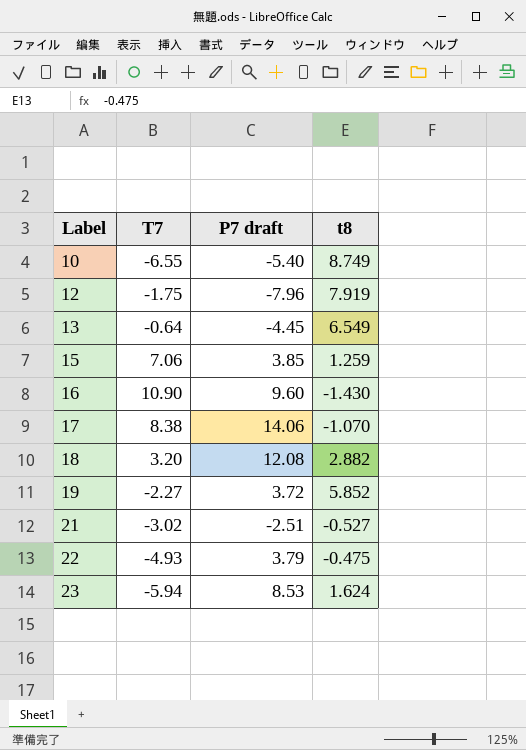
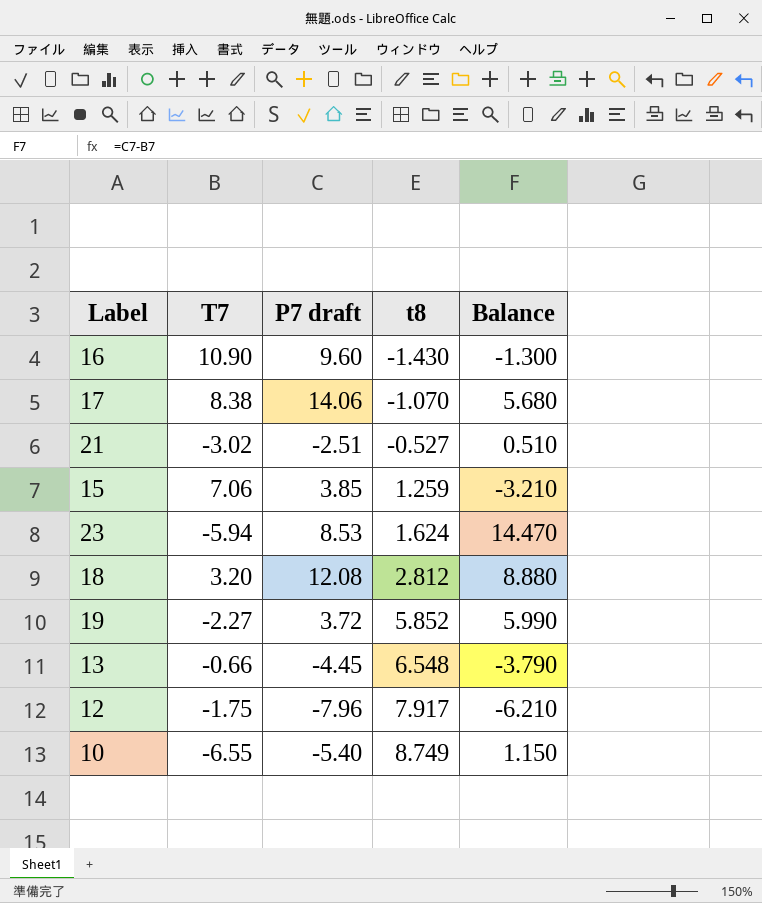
row order: Label ascending -> t8 ascending
column Balance | formula: none -> [P7 draft] - [T7]
row 22: -4.93 | 3.79 | -0.475 -> none
18 | t8: 2.882 -> 2.812
13 | T7: -0.64 -> -0.66
13 | t8: 6.549 -> 6.548
12 | t8: 7.919 -> 7.917

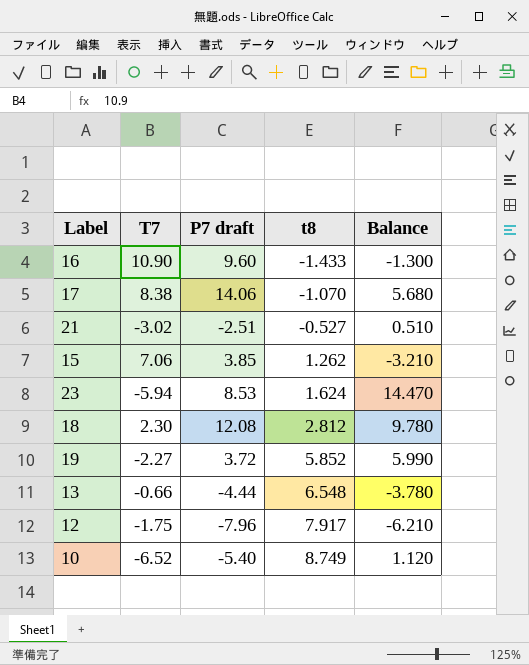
16 | t8: -1.430 -> -1.433
15 | t8: 1.259 -> 1.262
18 | T7: 3.20 -> 2.30
18 | Balance: 8.880 -> 9.780
13 | P7 draft: -4.45 -> -4.44
13 | Balance: -3.790 -> -3.780
10 | T7: -6.55 -> -6.52
10 | Balance: 1.150 -> 1.120

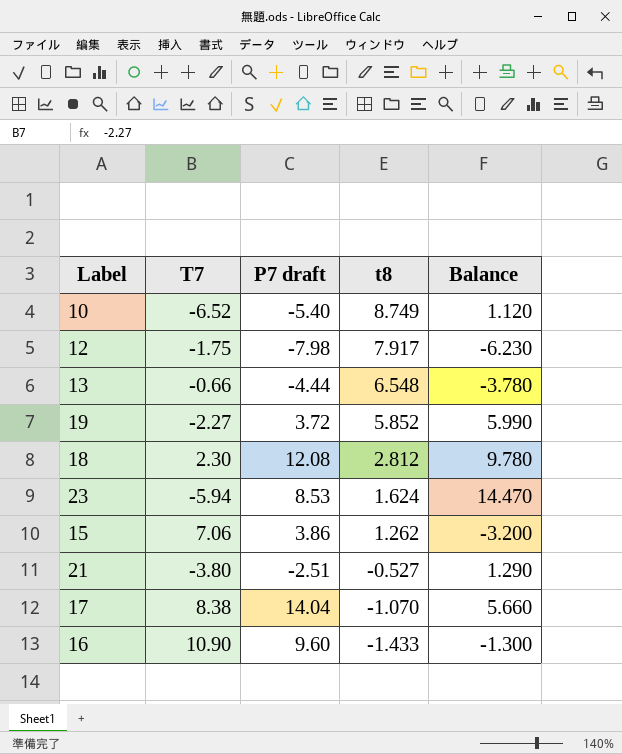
row order: t8 ascending -> t8 descending
12 | P7 draft: -7.96 -> -7.98
12 | Balance: -6.210 -> -6.230
15 | P7 draft: 3.85 -> 3.86
15 | Balance: -3.210 -> -3.200
21 | T7: -3.02 -> -3.80
21 | Balance: 0.510 -> 1.290
17 | P7 draft: 14.06 -> 14.04
17 | Balance: 5.680 -> 5.660

